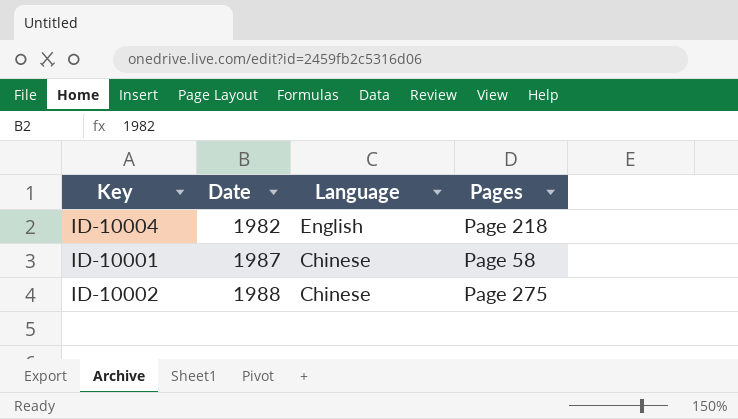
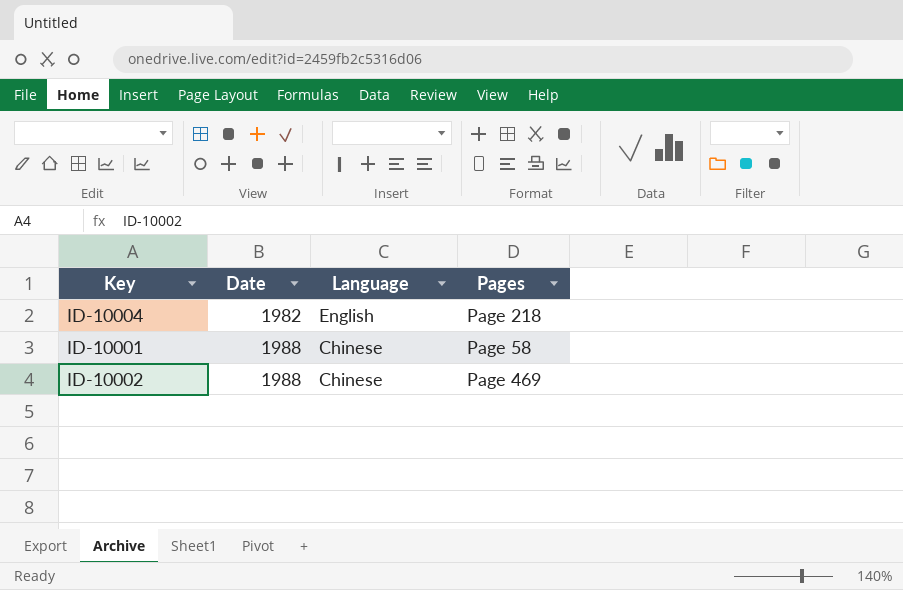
ID-10001 | Date: 1987 -> 1988
ID-10002 | Pages: Page 275 -> Page 469

